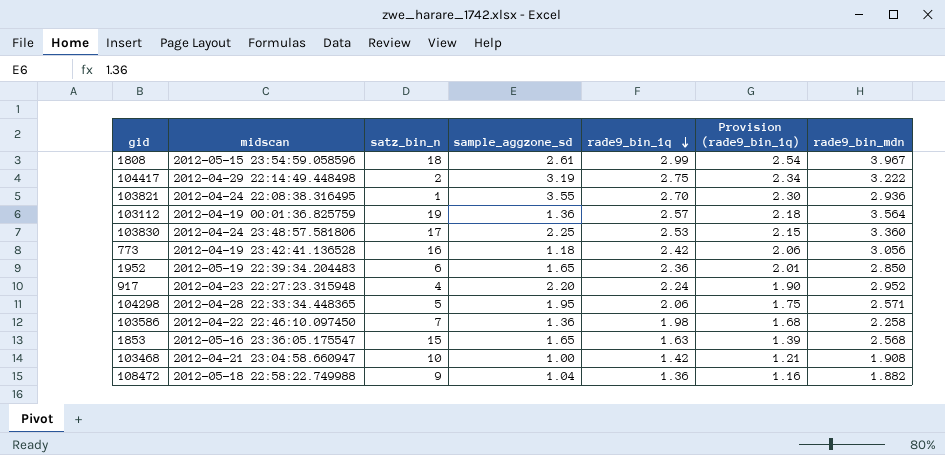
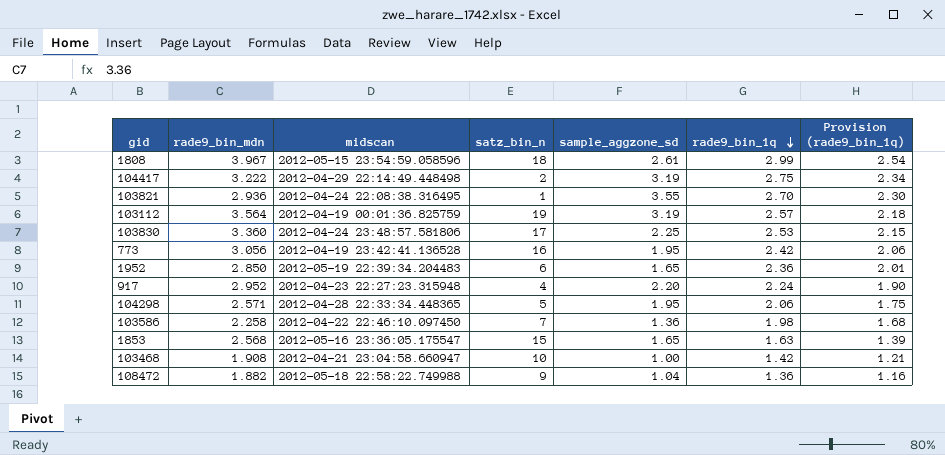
column rade9_bin_mdn | position: 7 -> 2
103112 | sample_aggzone_sd: 1.36 -> 3.19
773 | sample_aggzone_sd: 1.18 -> 1.95

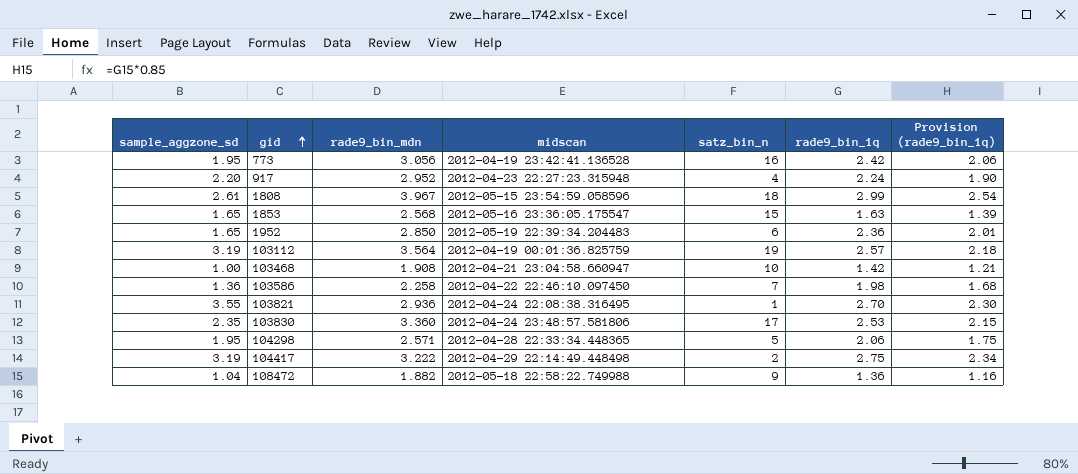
row order: rade9_bin_1q descending -> gid ascending
column sample_aggzone_sd | position: 5 -> 1
103830 | sample_aggzone_sd: 2.25 -> 2.35

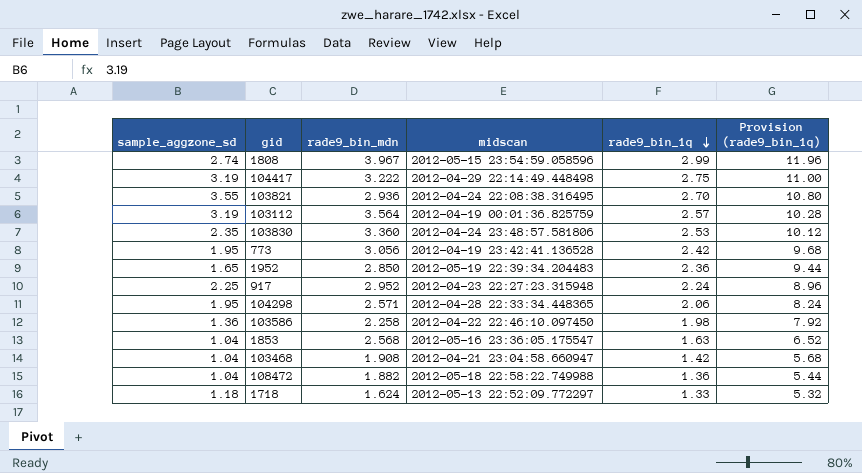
row order: gid ascending -> rade9_bin_1q descending
column satz_bin_n | position: 5 -> none
column Provision (rade9_bin_1q) | formula: [rade9_bin_1q] * 0.85 -> [rade9_bin_1q] * 4
1808 | sample_aggzone_sd: 2.61 -> 2.74
917 | sample_aggzone_sd: 2.20 -> 2.25
1853 | sample_aggzone_sd: 1.65 -> 1.04
103468 | sample_aggzone_sd: 1.00 -> 1.04
row 1718: none -> 1.18 | 1.624 | 2012-05-13 22:52:09.772297 | 1.33 | 5.32

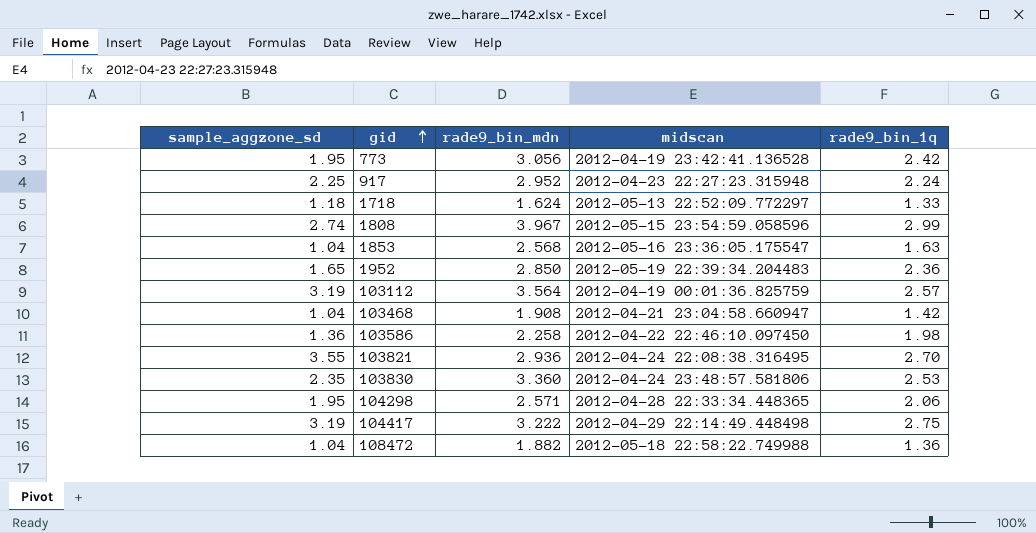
row order: rade9_bin_1q descending -> gid ascending
column Provision (rade9_bin_1q) | formula: [rade9_bin_1q] * 4 -> none

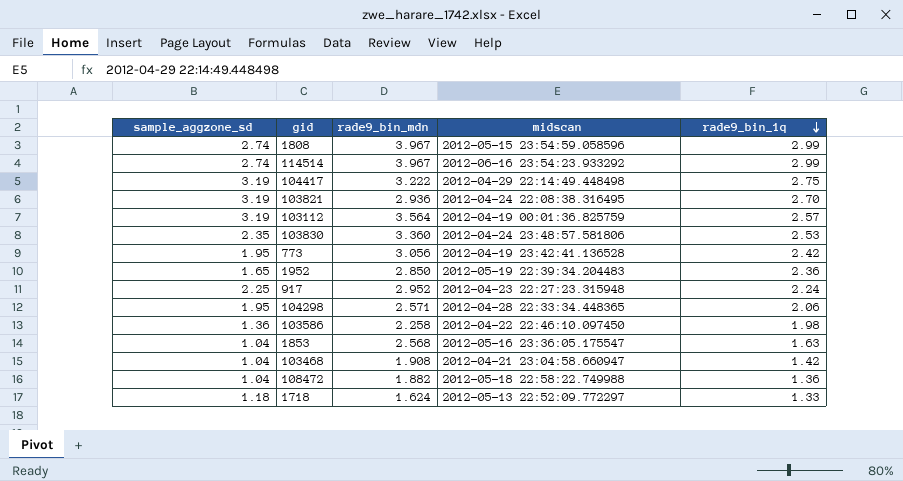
row order: gid ascending -> rade9_bin_1q descending
row 114514: none -> 2.74 | 3.967 | 2012-06-16 23:54:23.933292 | 2.99
103821 | sample_aggzone_sd: 3.55 -> 3.19

